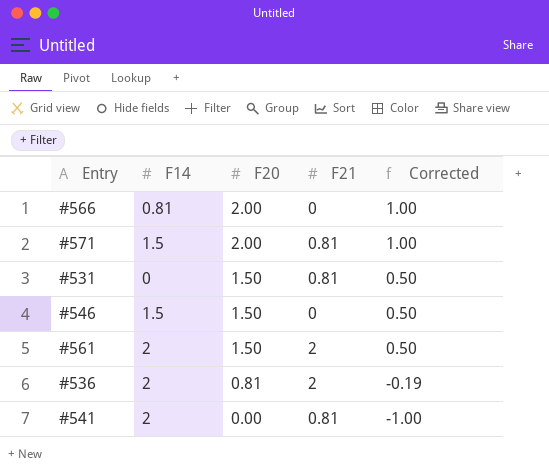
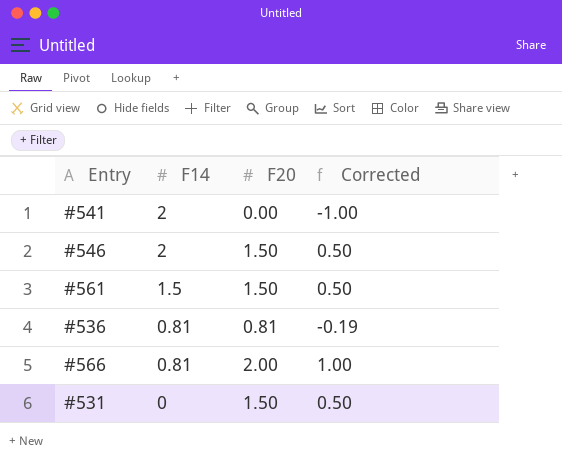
row order: F20 descending -> F14 descending
column F21 | position: 4 -> none
row #571: 1.5 | 2.00 | 0.81 | 1.00 -> none
#546 | F14: 1.5 -> 2
#561 | F14: 2 -> 1.5
#536 | F14: 2 -> 0.81

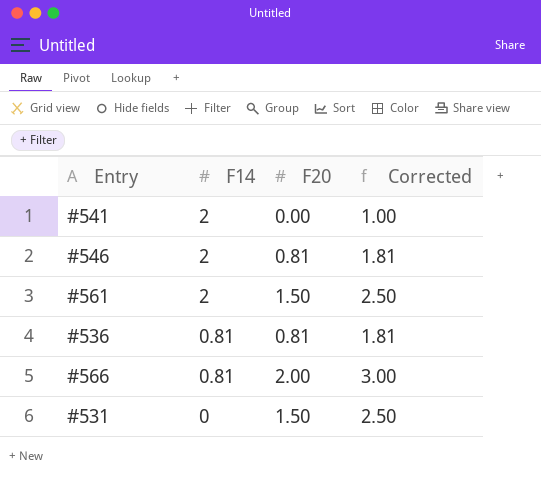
column Corrected | formula: [F20] - 1 -> [F20] + 1
#546 | F20: 1.50 -> 0.81
#561 | F14: 1.5 -> 2

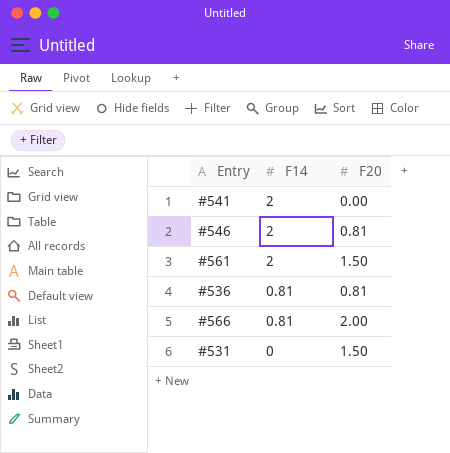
column Corrected | formula: [F20] + 1 -> none

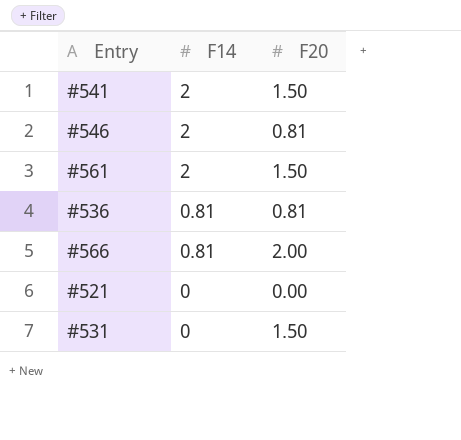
#541 | F20: 0.00 -> 1.50
row #521: none -> 0 | 0.00

